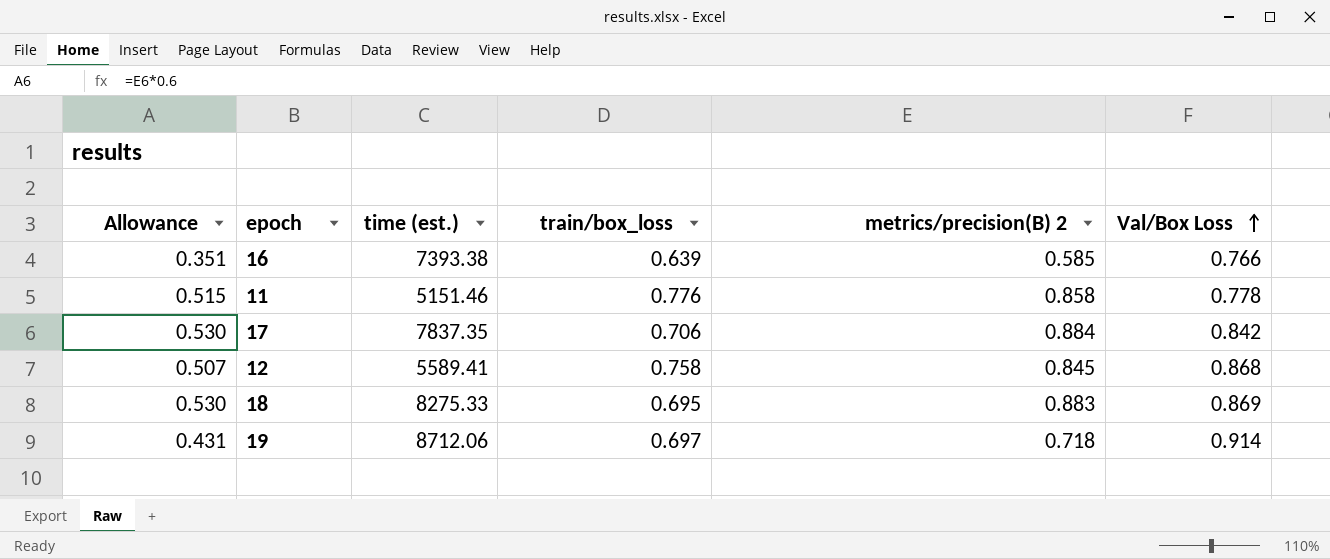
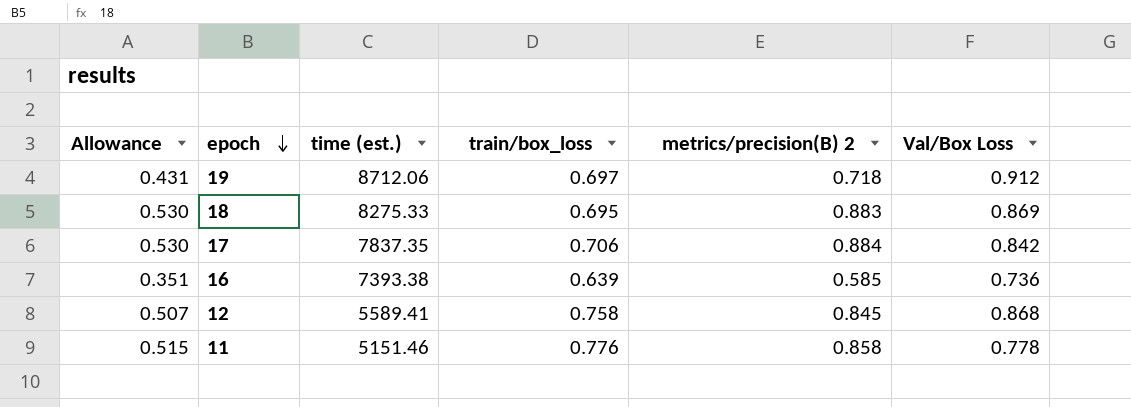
row order: Val/Box Loss ascending -> epoch descending
19 | Val/Box Loss: 0.914 -> 0.912
16 | Val/Box Loss: 0.766 -> 0.736

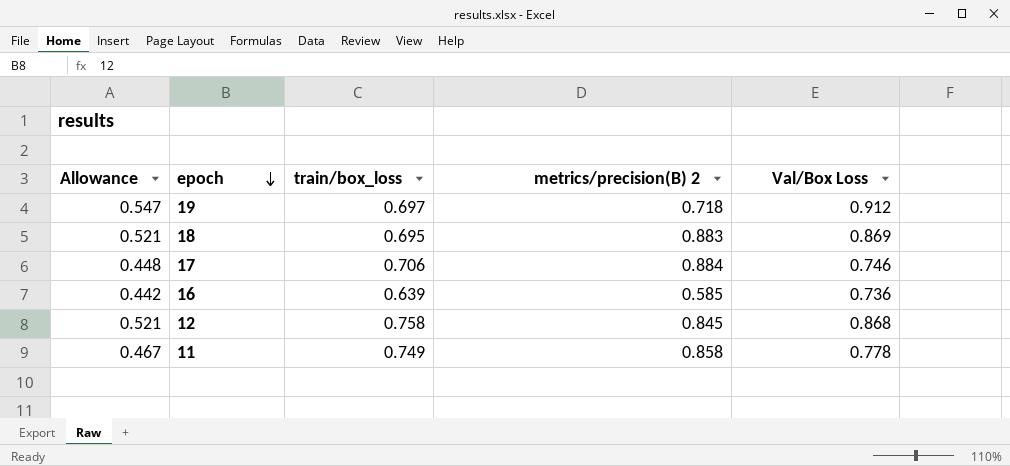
column time (est.) | position: 3 -> none
column Allowance | formula: [metrics/precision(B) 2] * 0.6 -> [Val/Box Loss] * 0.6
17 | Val/Box Loss: 0.842 -> 0.746
11 | train/box_loss: 0.776 -> 0.749

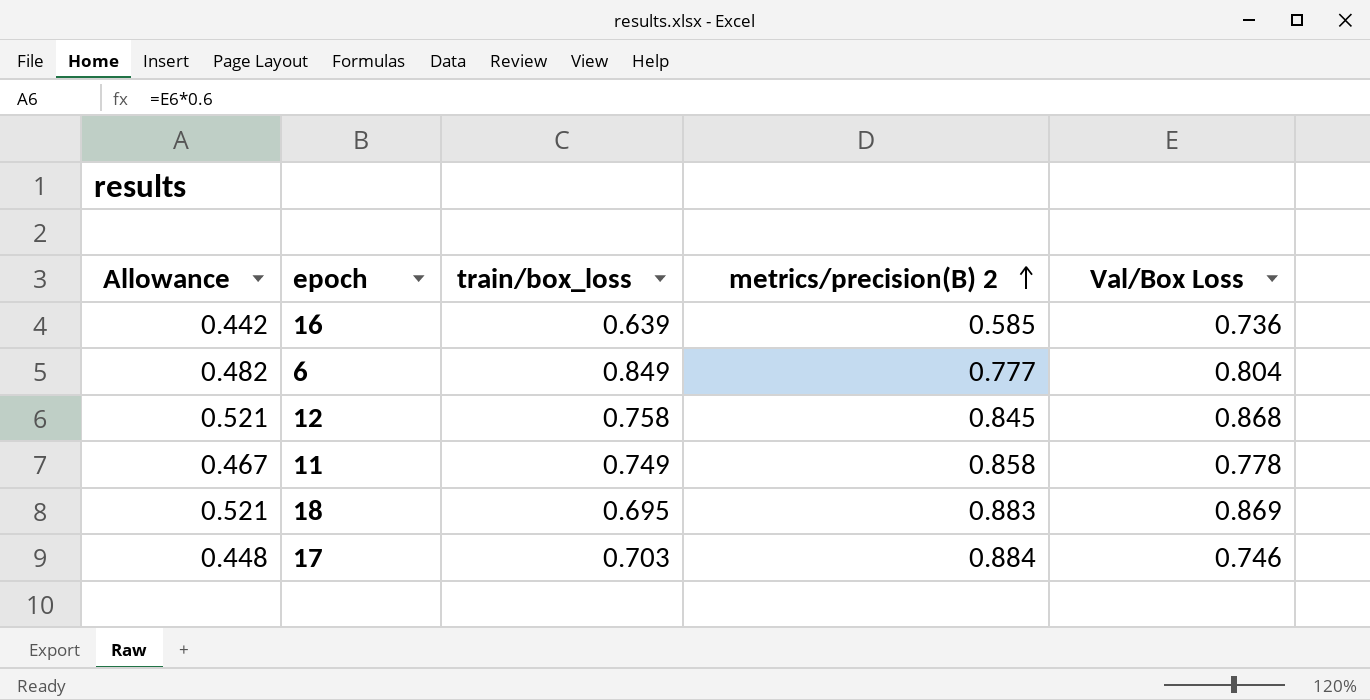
row order: epoch descending -> metrics/precision(B) 2 ascending
row 19: 0.547 | 0.697 | 0.718 | 0.912 -> none
row 6: none -> 0.482 | 0.849 | 0.777 | 0.804
17 | train/box_loss: 0.706 -> 0.703

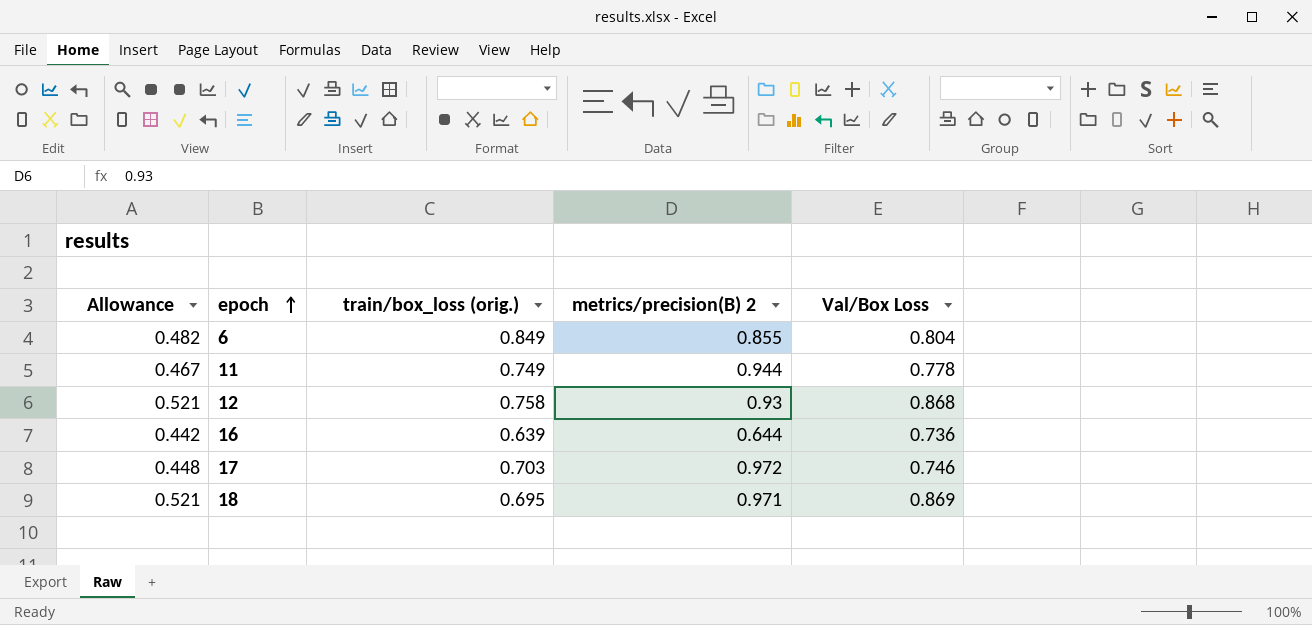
row order: metrics/precision(B) 2 ascending -> epoch ascending
column name: train/box_loss -> train/box_loss (orig.)
6 | metrics/precision(B) 2: 0.777 -> 0.855
11 | metrics/precision(B) 2: 0.858 -> 0.944
12 | metrics/precision(B) 2: 0.845 -> 0.93
16 | metrics/precision(B) 2: 0.585 -> 0.644
17 | metrics/precision(B) 2: 0.884 -> 0.972
18 | metrics/precision(B) 2: 0.883 -> 0.971

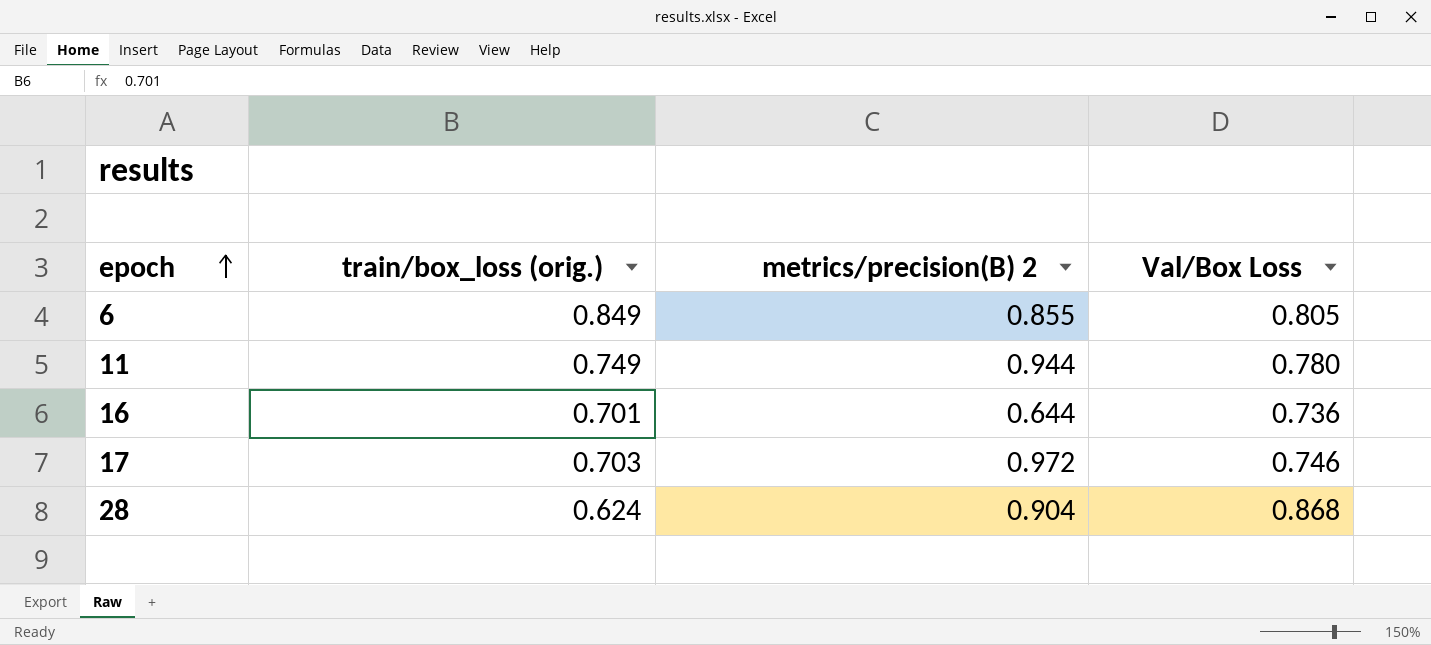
column Allowance | formula: [Val/Box Loss] * 0.6 -> none
row 12: 0.521 | 0.758 | 0.93 | 0.868 -> none
row 18: 0.521 | 0.695 | 0.971 | 0.869 -> none
6 | Val/Box Loss: 0.804 -> 0.805
11 | Val/Box Loss: 0.778 -> 0.780
16 | train/box_loss (orig.): 0.639 -> 0.701
row 28: none -> 0.624 | 0.904 | 0.868

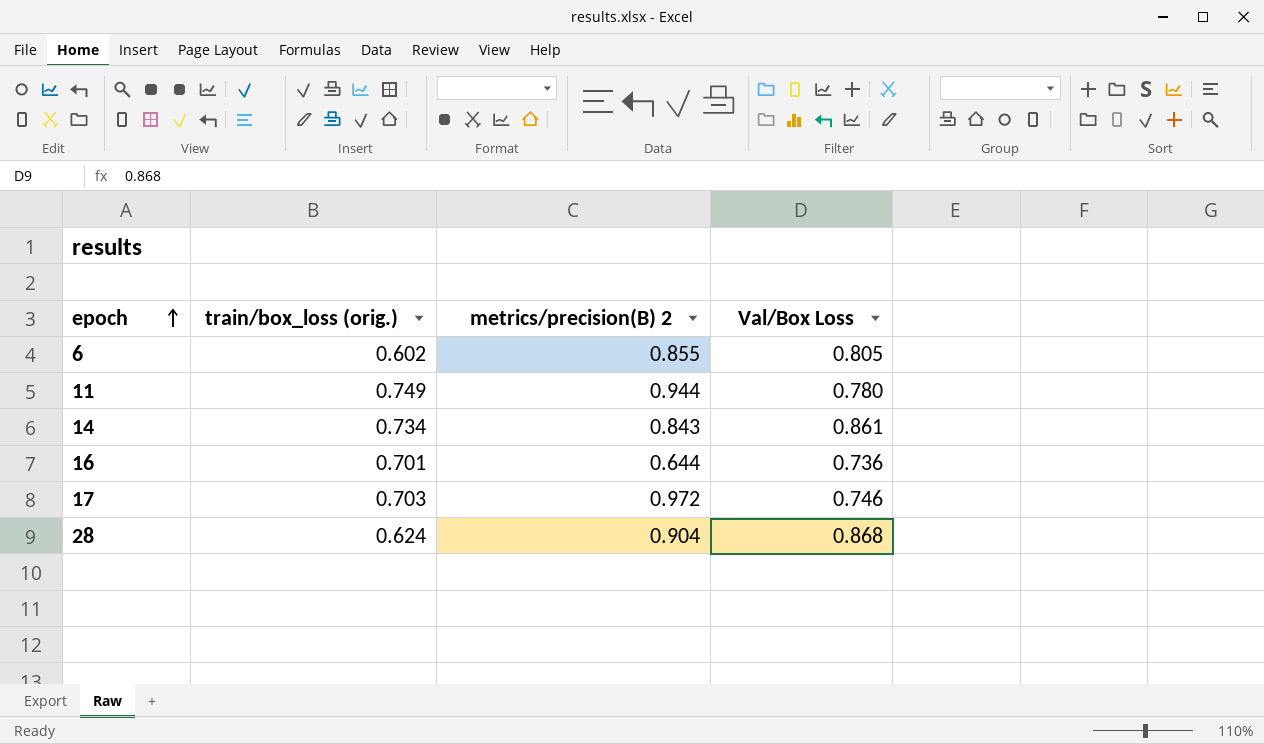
6 | train/box_loss (orig.): 0.849 -> 0.602
row 14: none -> 0.734 | 0.843 | 0.861

